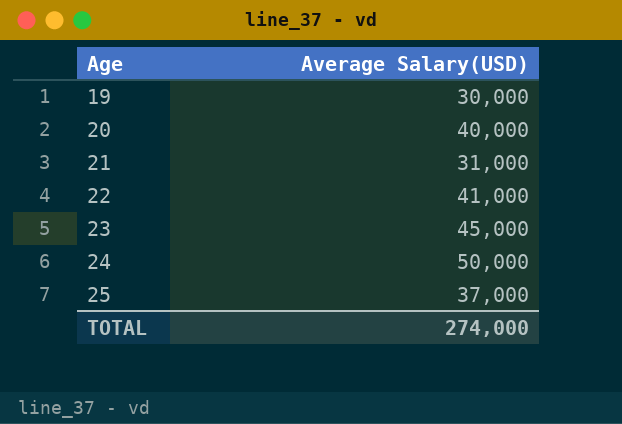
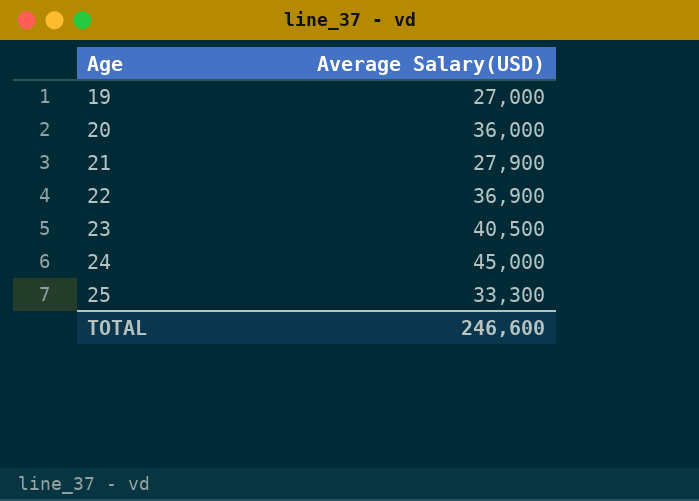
19 | Average Salary(USD): 30,000 -> 27,000
20 | Average Salary(USD): 40,000 -> 36,000
21 | Average Salary(USD): 31,000 -> 27,900
22 | Average Salary(USD): 41,000 -> 36,900
23 | Average Salary(USD): 45,000 -> 40,500
24 | Average Salary(USD): 50,000 -> 45,000
25 | Average Salary(USD): 37,000 -> 33,300
TOTAL | Average Salary(USD): 274,000 -> 246,600

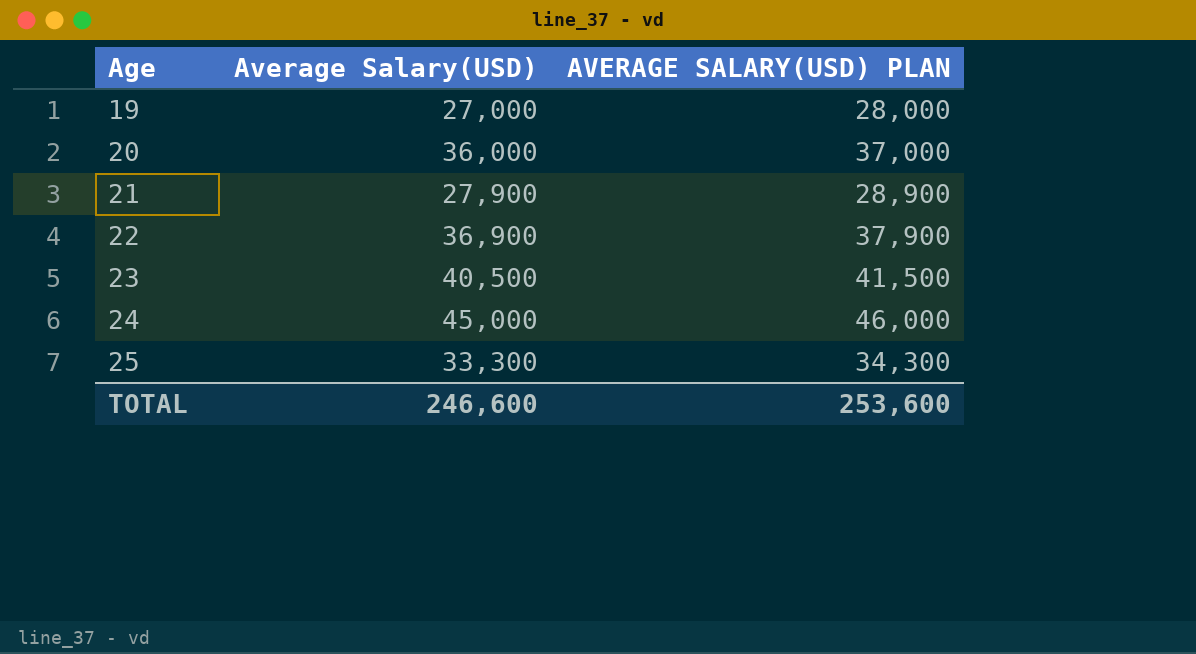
column AVERAGE SALARY(USD) PLAN | formula: none -> [Average Salary(USD)] + 1000

